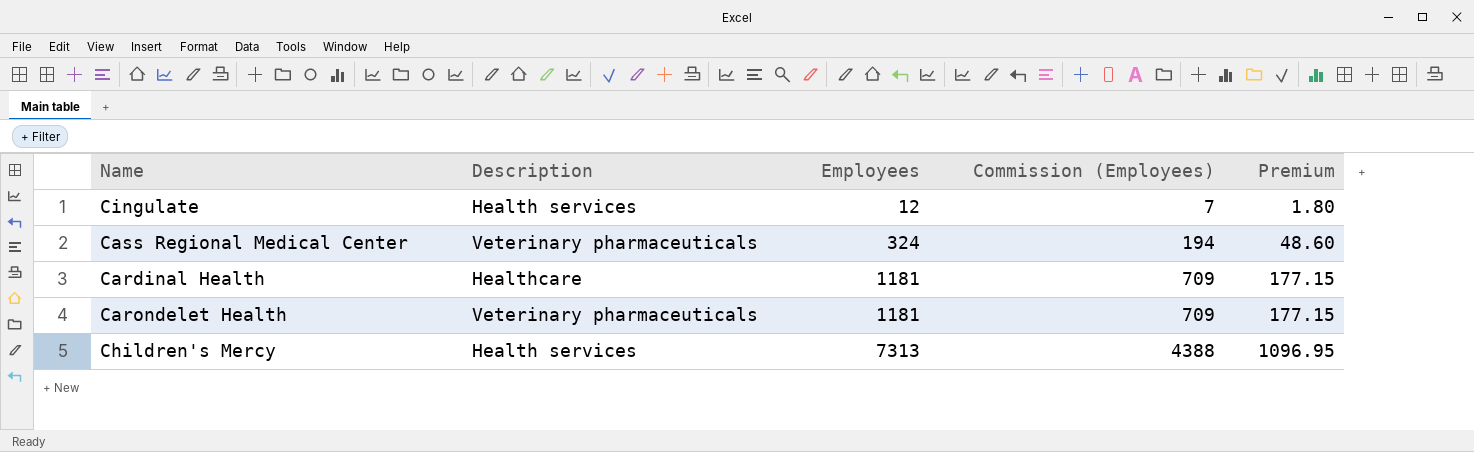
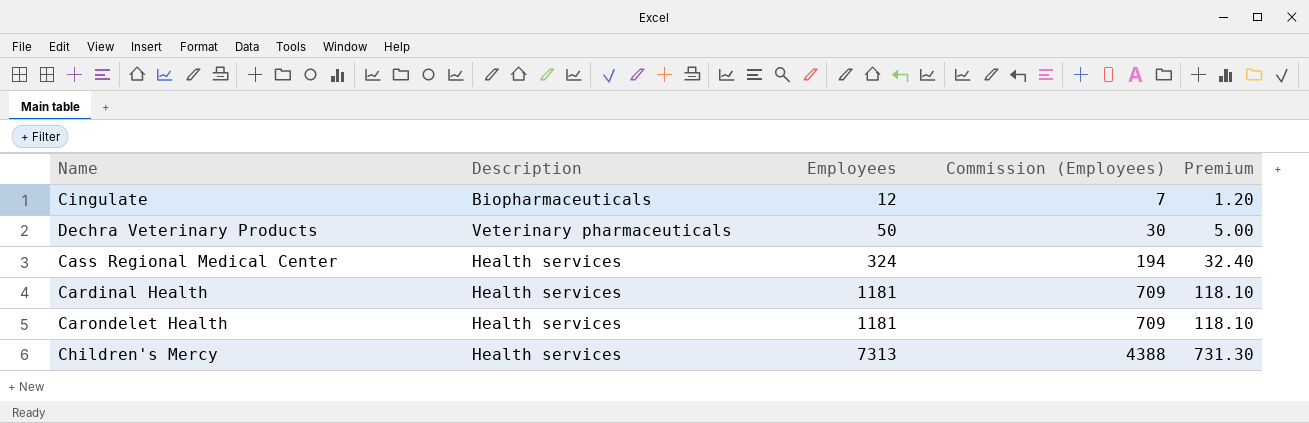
column Premium | formula: [Employees] * 0.15 -> [Employees] * 0.1
Cingulate | Description: Health services -> Biopharmaceuticals
row Dechra Veterinary Products: none -> Veterinary pharmaceuticals | 50 | 30 | 5.00
Cass Regional Medical Center | Description: Veterinary pharmaceuticals -> Health services
Cardinal Health | Description: Healthcare -> Health services
Carondelet Health | Description: Veterinary pharmaceuticals -> Health services

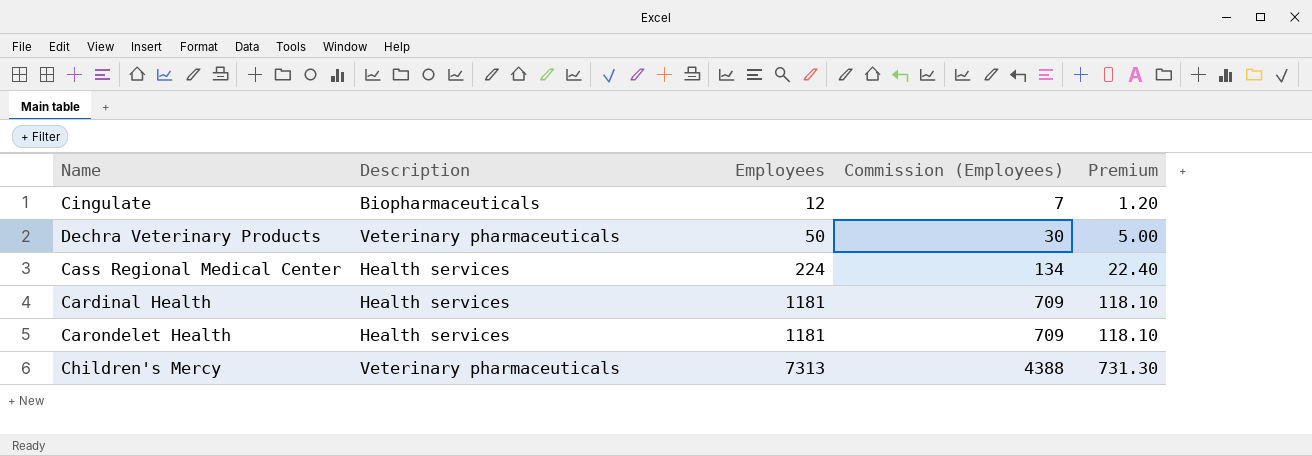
Cass Regional Medical Center | Employees: 324 -> 224
Cass Regional Medical Center | Commission (Employees): 194 -> 134
Cass Regional Medical Center | Premium: 32.40 -> 22.40
Children's Mercy | Description: Health services -> Veterinary pharmaceuticals

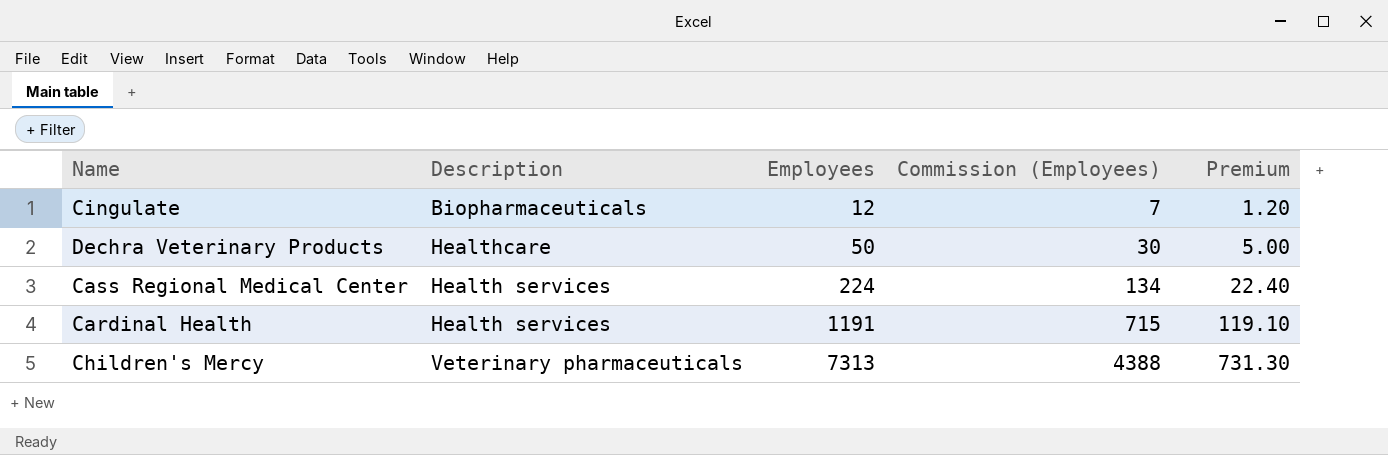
row Carondelet Health: Health services | 1181 | 709 | 118.10 -> none
Dechra Veterinary Products | Description: Veterinary pharmaceuticals -> Healthcare
Cardinal Health | Employees: 1181 -> 1191
Cardinal Health | Commission (Employees): 709 -> 715
Cardinal Health | Premium: 118.10 -> 119.10

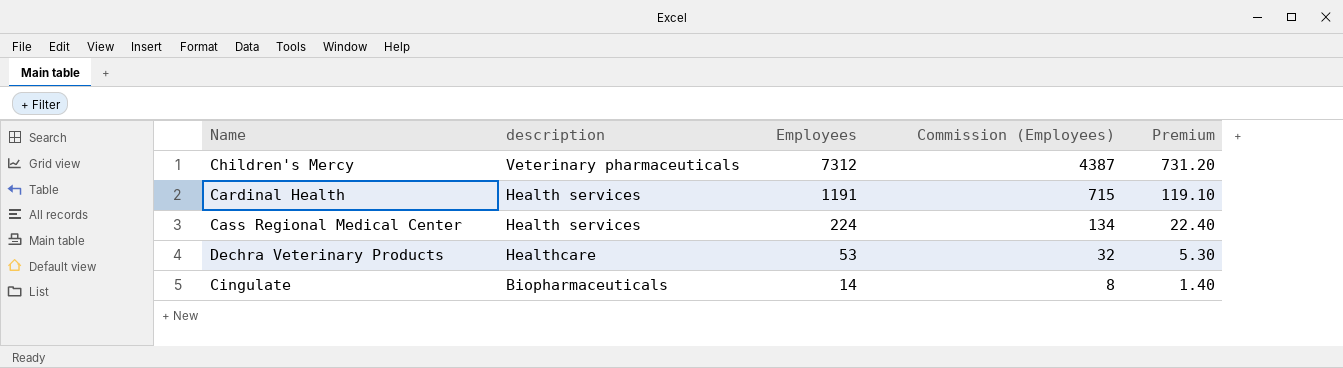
row order: Employees ascending -> Employees descending
column name: Description -> description
Children's Mercy | Employees: 7313 -> 7312
Children's Mercy | Commission (Employees): 4388 -> 4387
Children's Mercy | Premium: 731.30 -> 731.20
Dechra Veterinary Products | Employees: 50 -> 53
Dechra Veterinary Products | Commission (Employees): 30 -> 32
Dechra Veterinary Products | Premium: 5.00 -> 5.30
Cingulate | Employees: 12 -> 14
Cingulate | Commission (Employees): 7 -> 8
Cingulate | Premium: 1.20 -> 1.40

